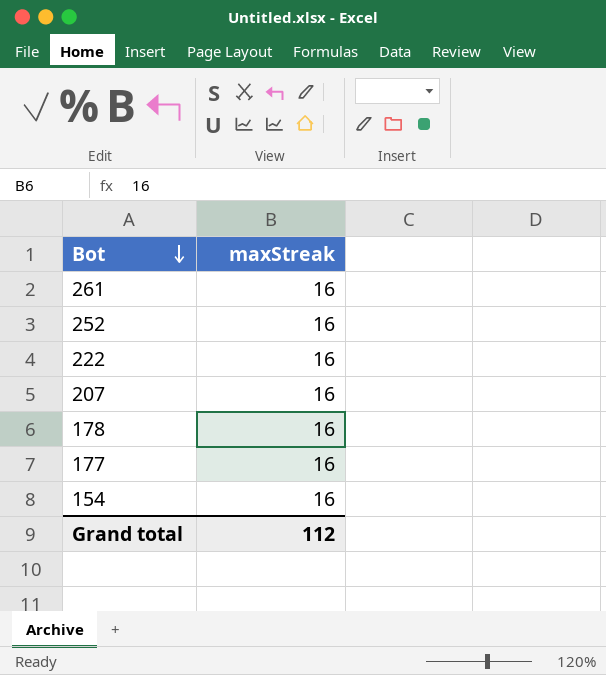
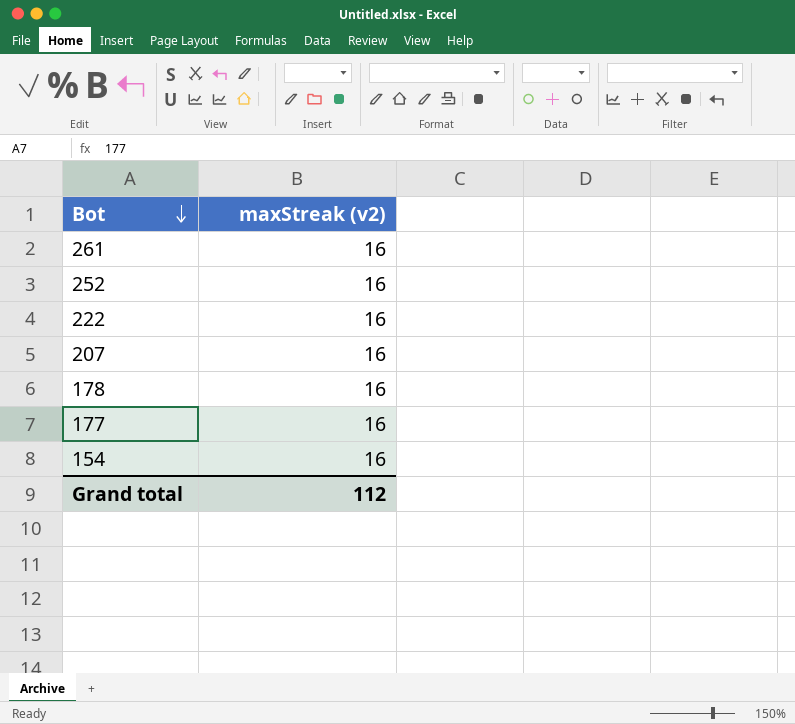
column name: maxStreak -> maxStreak (v2)

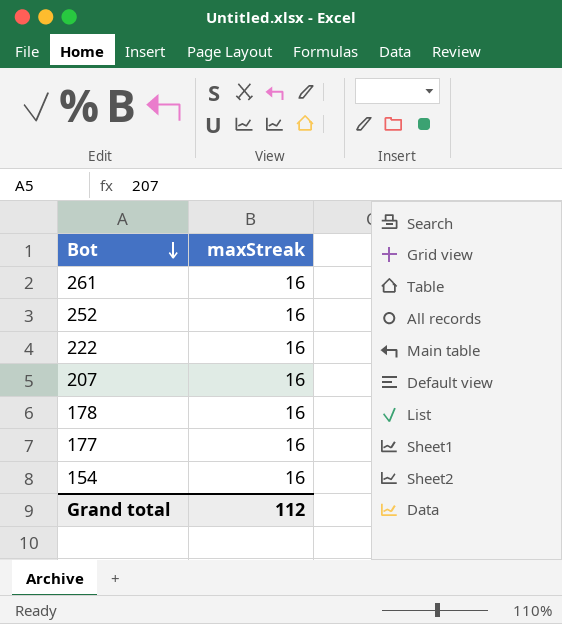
column name: maxStreak (v2) -> maxStreak

